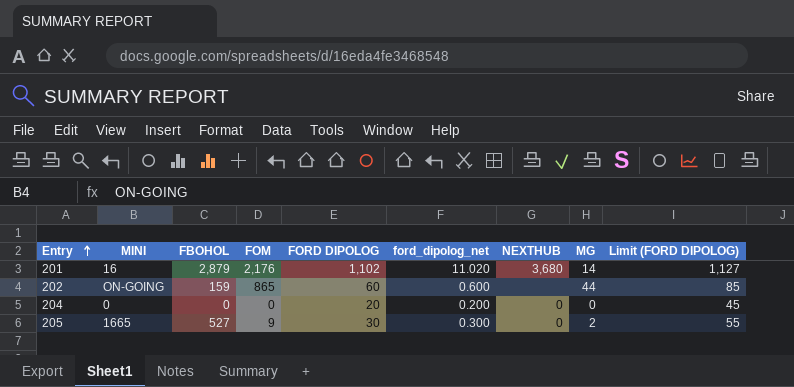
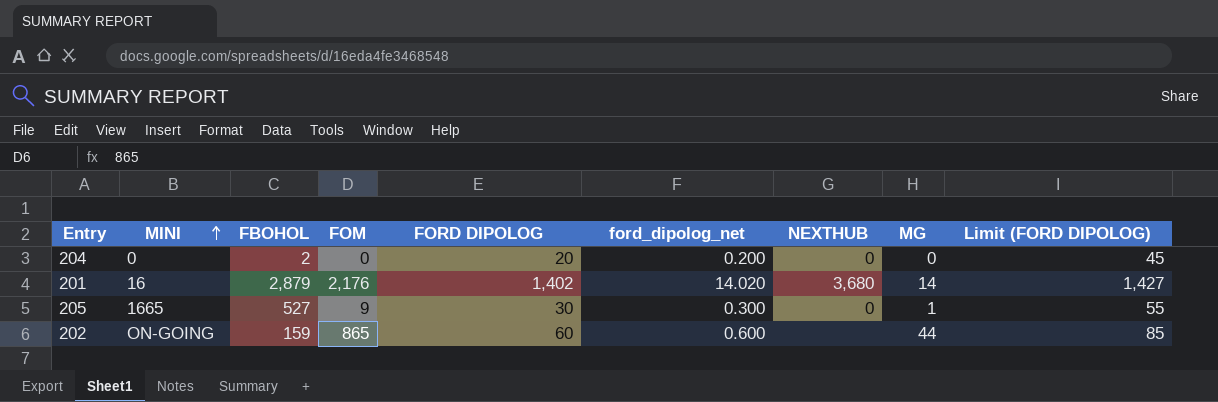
row order: Entry ascending -> MINI ascending
204 | FBOHOL: 0 -> 2
201 | FORD DIPOLOG: 1,102 -> 1,402
201 | ford_dipolog_net: 11.020 -> 14.020
201 | Limit (FORD DIPOLOG): 1,127 -> 1,427
205 | MG: 2 -> 1

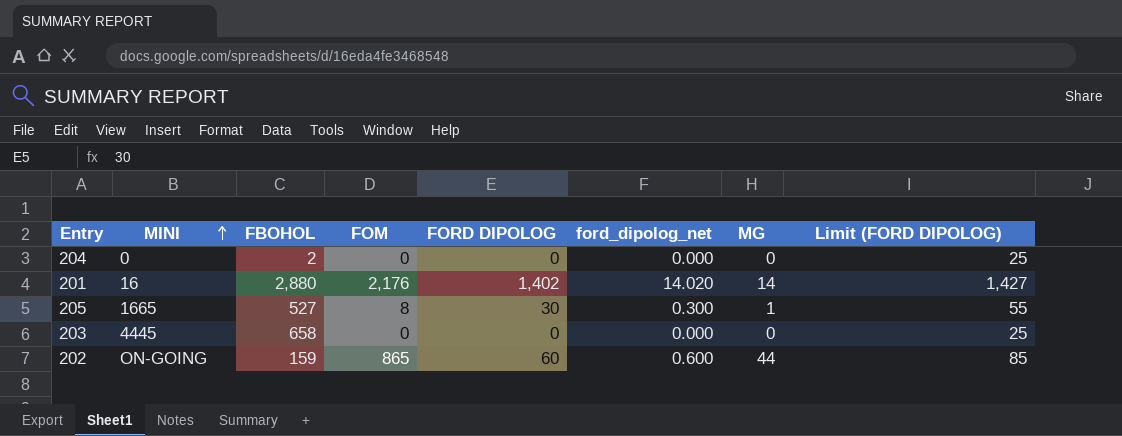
column NEXTHUB | position: 7 -> none
204 | FORD DIPOLOG: 20 -> 0
204 | ford_dipolog_net: 0.200 -> 0.000
204 | Limit (FORD DIPOLOG): 45 -> 25
201 | FBOHOL: 2,879 -> 2,880
205 | FOM: 9 -> 8
row 203: none -> 4445 | 658 | 0 | 0 | 0.000 | 0 | 25

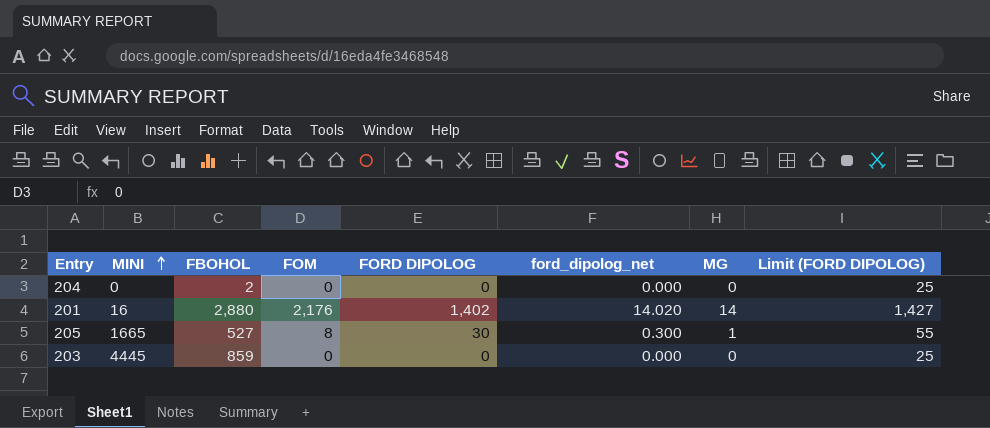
row 202: ON-GOING | 159 | 865 | 60 | 0.600 | 44 | 85 -> none
203 | FBOHOL: 658 -> 859

